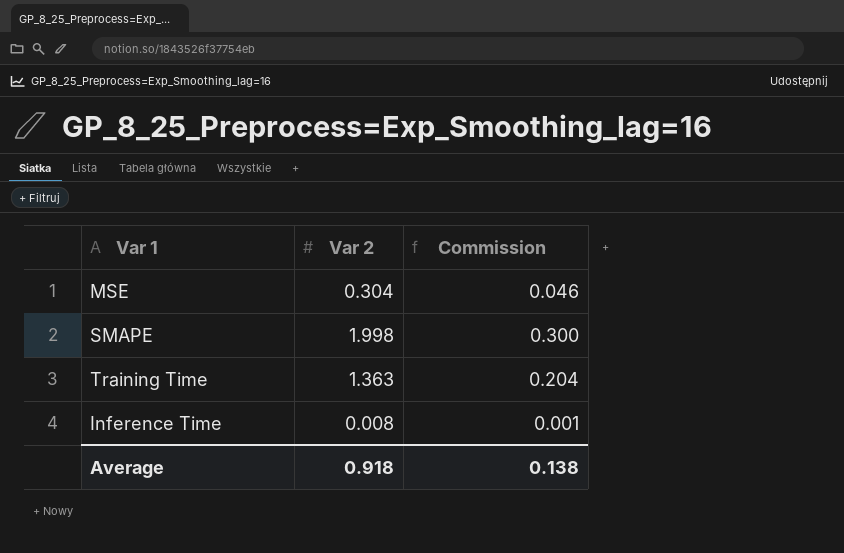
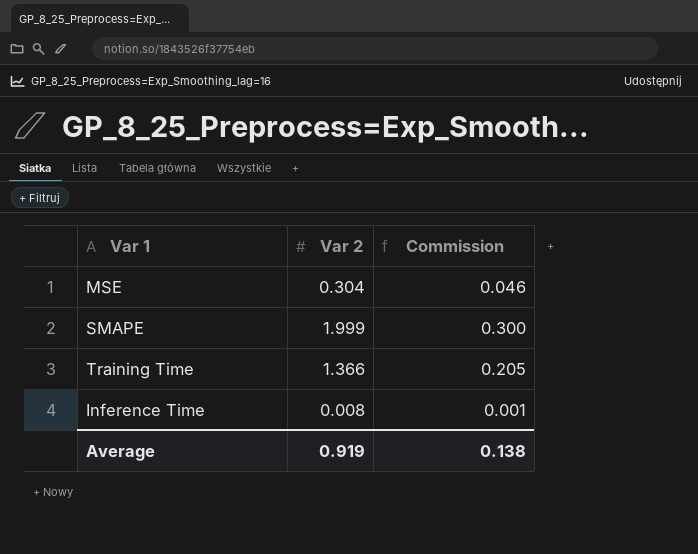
SMAPE | Var 2: 1.998 -> 1.999
Training Time | Var 2: 1.363 -> 1.366
Training Time | Commission: 0.204 -> 0.205
Average | Var 2: 0.918 -> 0.919

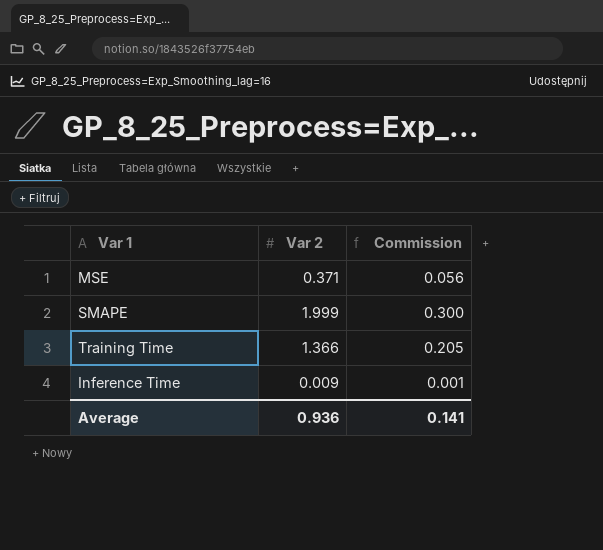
MSE | Var 2: 0.304 -> 0.371
MSE | Commission: 0.046 -> 0.056
Inference Time | Var 2: 0.008 -> 0.009
Average | Var 2: 0.919 -> 0.936
Average | Commission: 0.138 -> 0.141

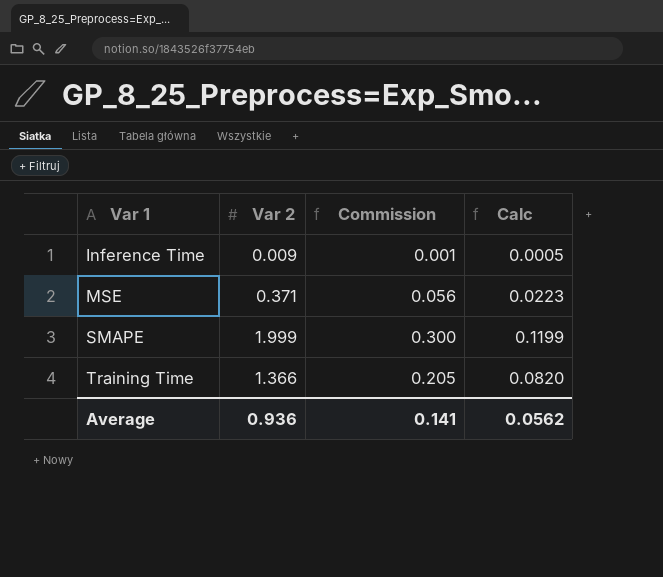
row order: none -> Var 1 ascending
column Calc | formula: none -> [Var 2] * 0.06

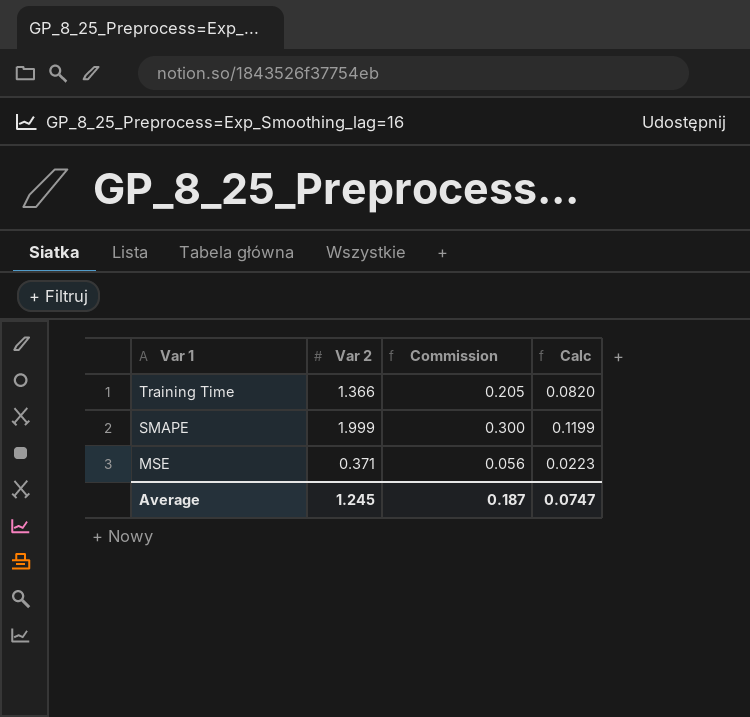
row order: Var 1 ascending -> Var 1 descending
row Inference Time: 0.009 | 0.001 | 0.0005 -> none
Average | Var 2: 0.936 -> 1.245
Average | Commission: 0.141 -> 0.187
Average | Calc: 0.0562 -> 0.0747

